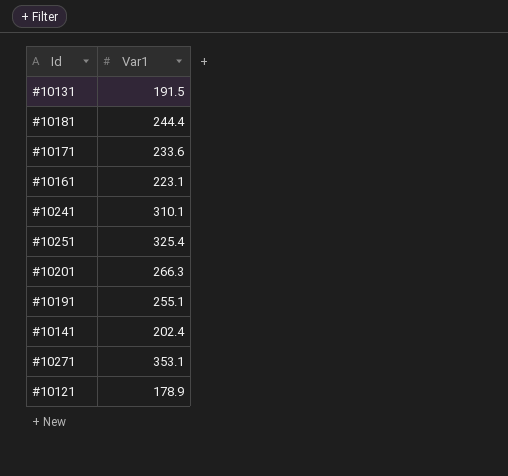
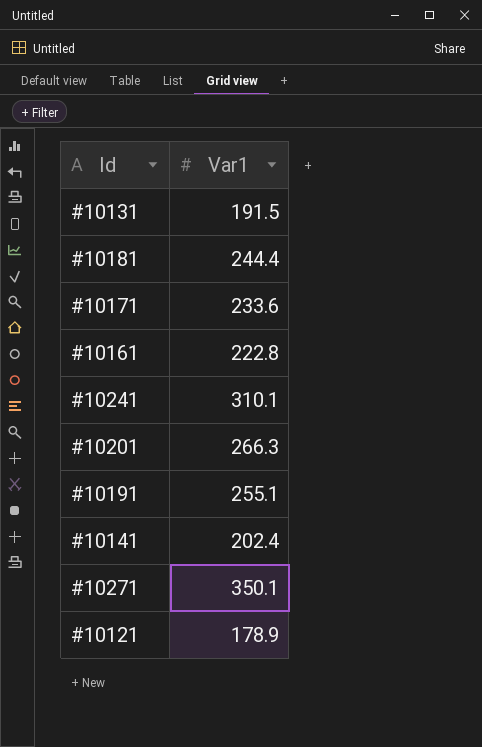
row #10251: 325.4 -> none
#10161 | Var1: 223.1 -> 222.8
#10271 | Var1: 353.1 -> 350.1

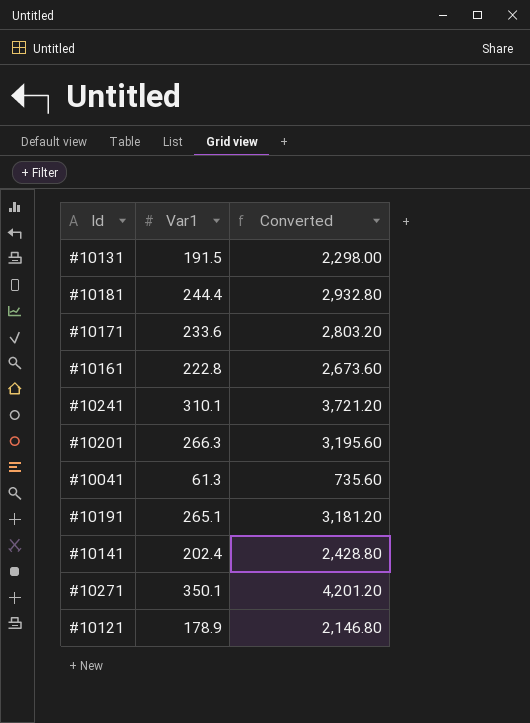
column Converted | formula: none -> [Var1] * 12
row #10041: none -> 61.3 | 735.60
#10191 | Var1: 255.1 -> 265.1

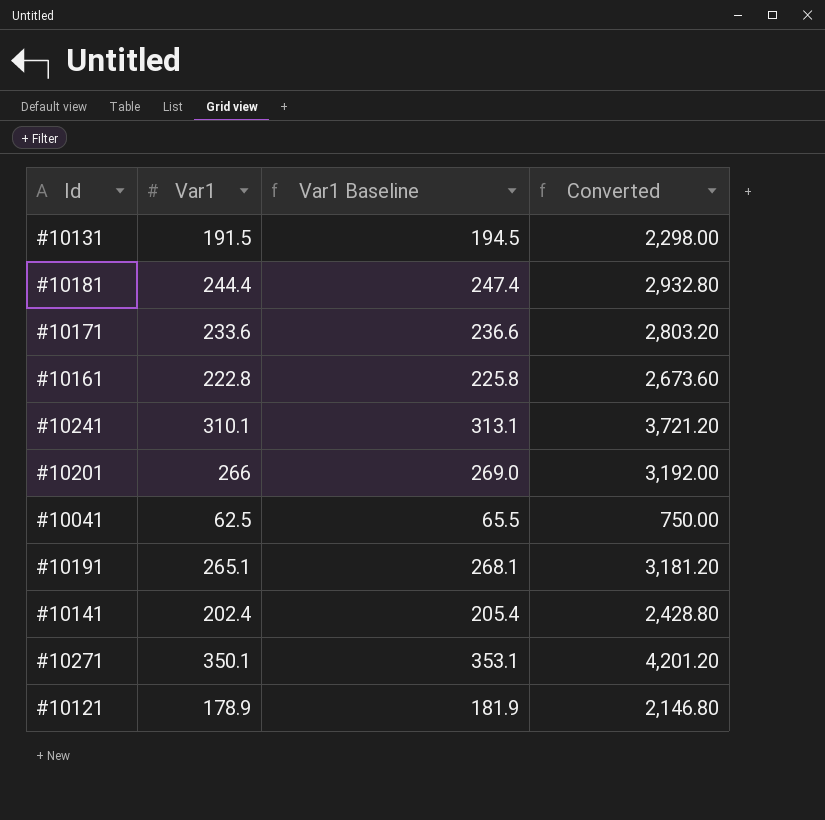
column Var1 Baseline | formula: none -> [Var1] + 3
#10201 | Var1: 266.3 -> 266
#10201 | Converted: 3,195.60 -> 3,192.00
#10041 | Var1: 61.3 -> 62.5
#10041 | Converted: 735.60 -> 750.00

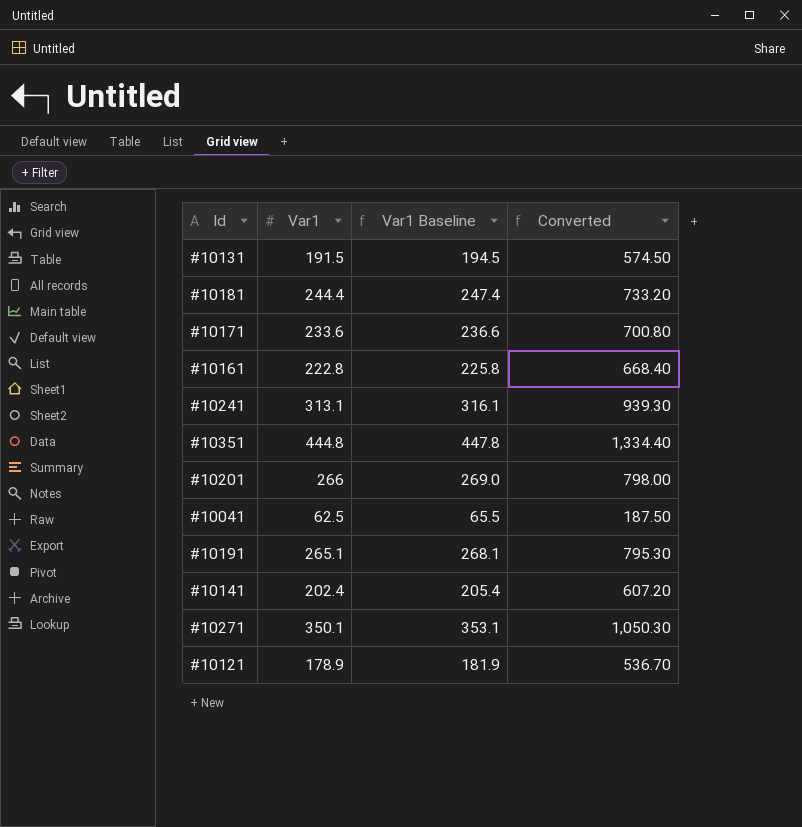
column Converted | formula: [Var1] * 12 -> [Var1] * 3
#10241 | Var1: 310.1 -> 313.1
#10241 | Var1 Baseline: 313.1 -> 316.1
row #10351: none -> 444.8 | 447.8 | 1,334.40

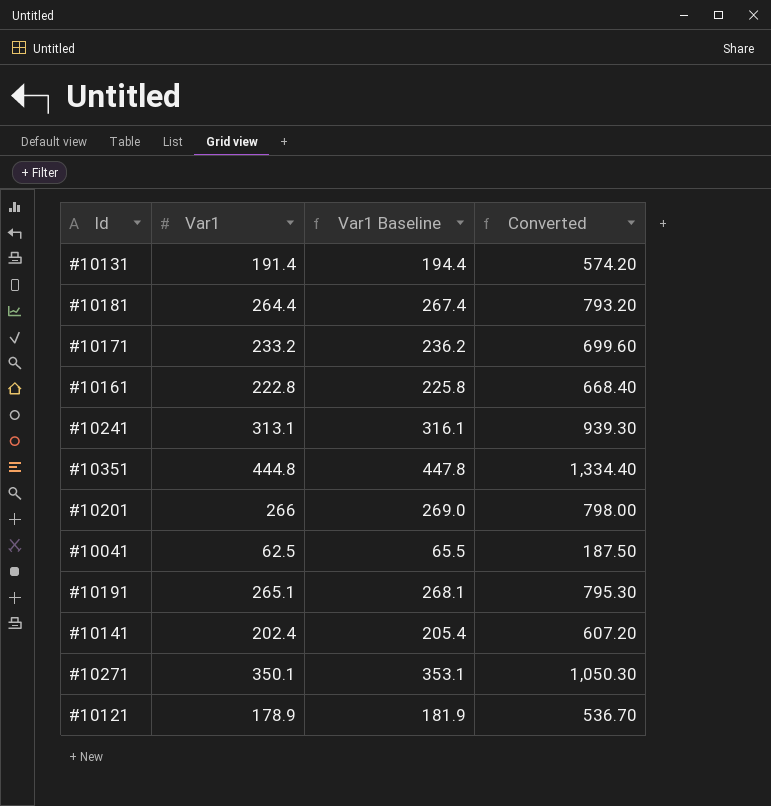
#10131 | Var1: 191.5 -> 191.4
#10131 | Var1 Baseline: 194.5 -> 194.4
#10131 | Converted: 574.50 -> 574.20
#10181 | Var1: 244.4 -> 264.4
#10181 | Var1 Baseline: 247.4 -> 267.4
#10181 | Converted: 733.20 -> 793.20
#10171 | Var1: 233.6 -> 233.2
#10171 | Var1 Baseline: 236.6 -> 236.2
#10171 | Converted: 700.80 -> 699.60

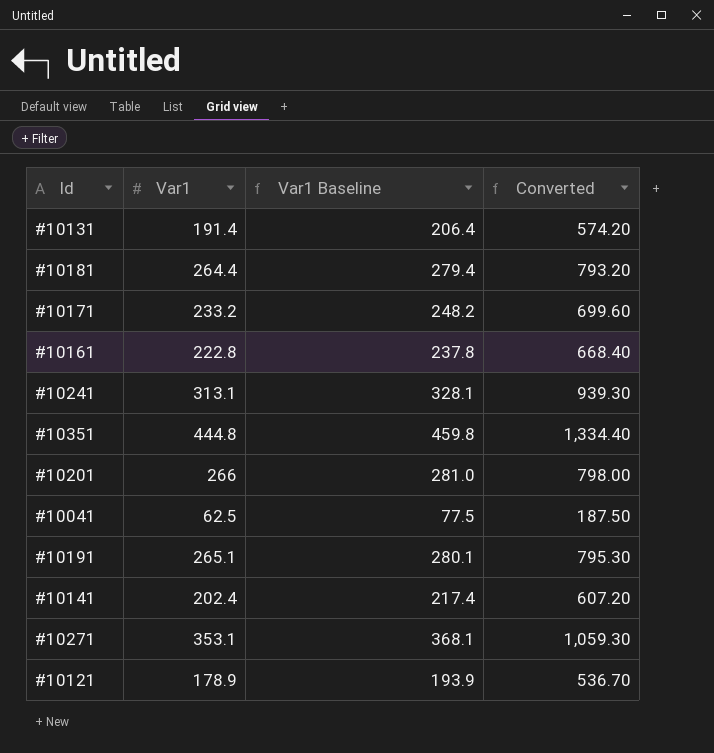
column Var1 Baseline | formula: [Var1] + 3 -> [Var1] + 15
#10271 | Var1: 350.1 -> 353.1
#10271 | Converted: 1,050.30 -> 1,059.30

